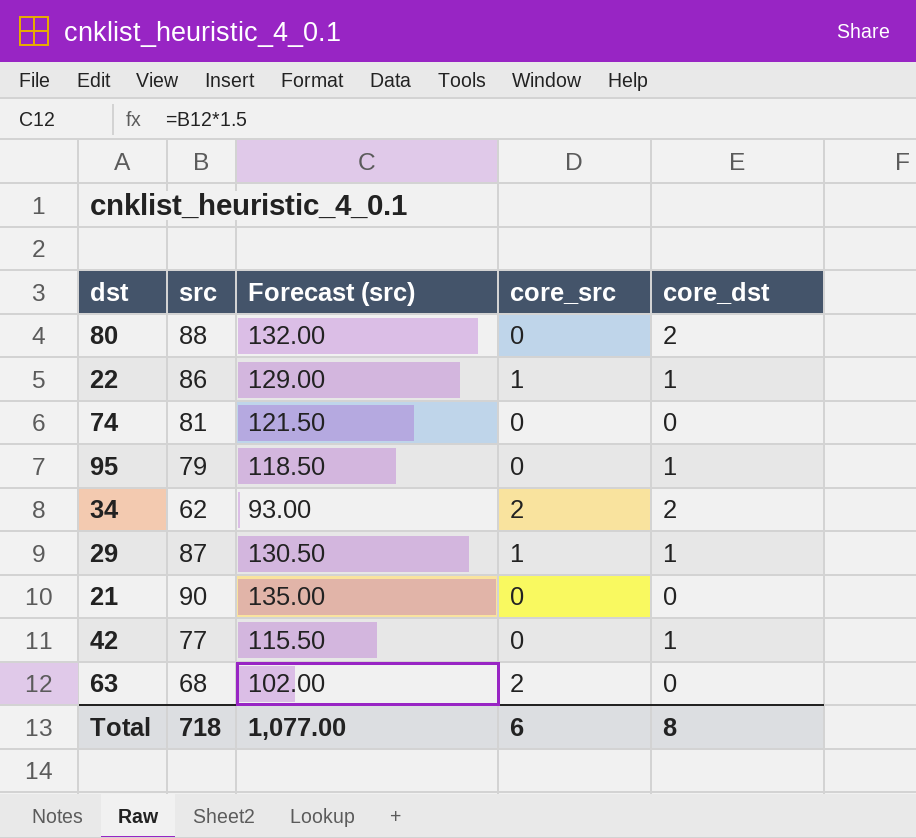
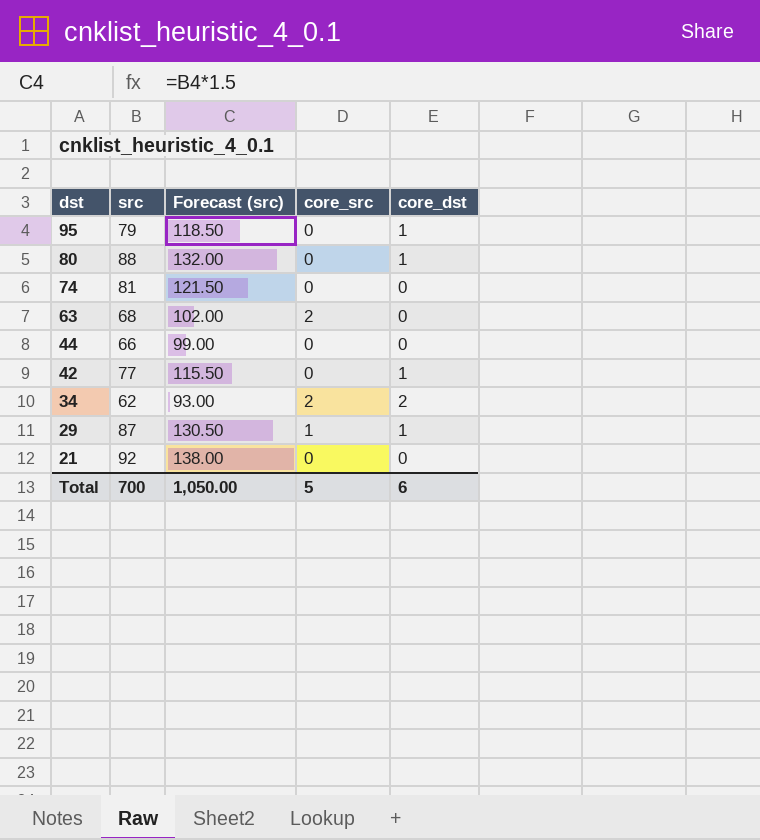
row order: none -> dst descending
row 22: 86 | 129.00 | 1 | 1 -> none
80 | core_dst: 2 -> 1
row 44: none -> 66 | 99.00 | 0 | 0
21 | src: 90 -> 92
21 | Forecast (src): 135.00 -> 138.00
Total | src: 718 -> 700
Total | Forecast (src): 1,077.00 -> 1,050.00
Total | core_src: 6 -> 5
Total | core_dst: 8 -> 6

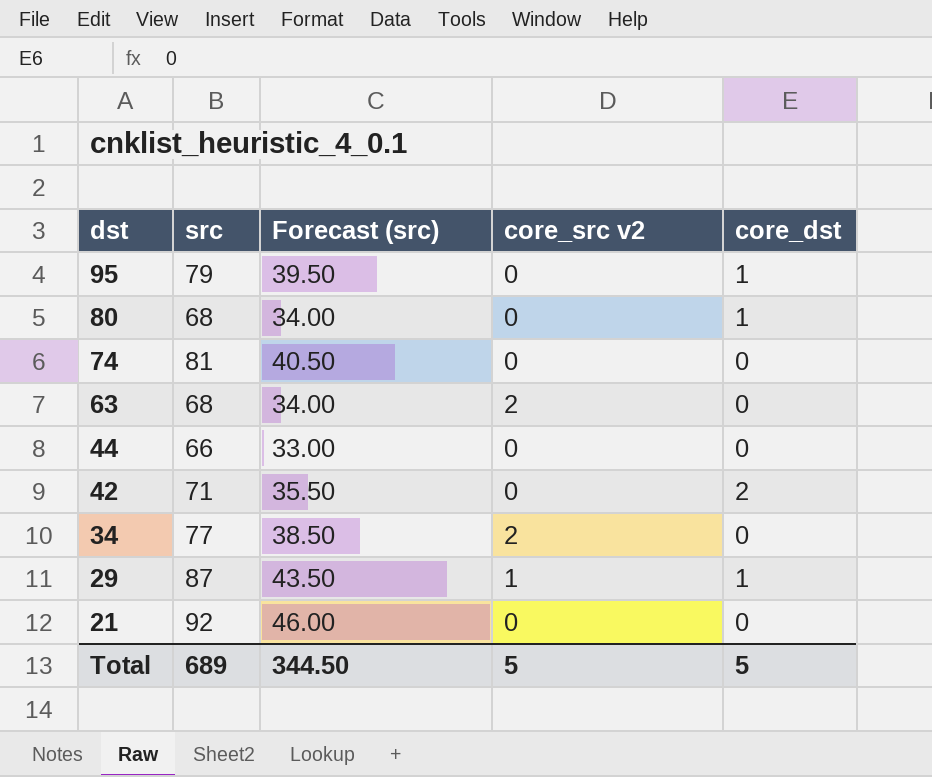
column Forecast (src) | formula: [src] * 1.5 -> [src] * 0.5
column name: core_src -> core_src v2
80 | src: 88 -> 68
42 | src: 77 -> 71
42 | core_dst: 1 -> 2
34 | src: 62 -> 77
34 | core_dst: 2 -> 0
Total | src: 700 -> 689
Total | Forecast (src): 1,050.00 -> 344.50
Total | core_dst: 6 -> 5

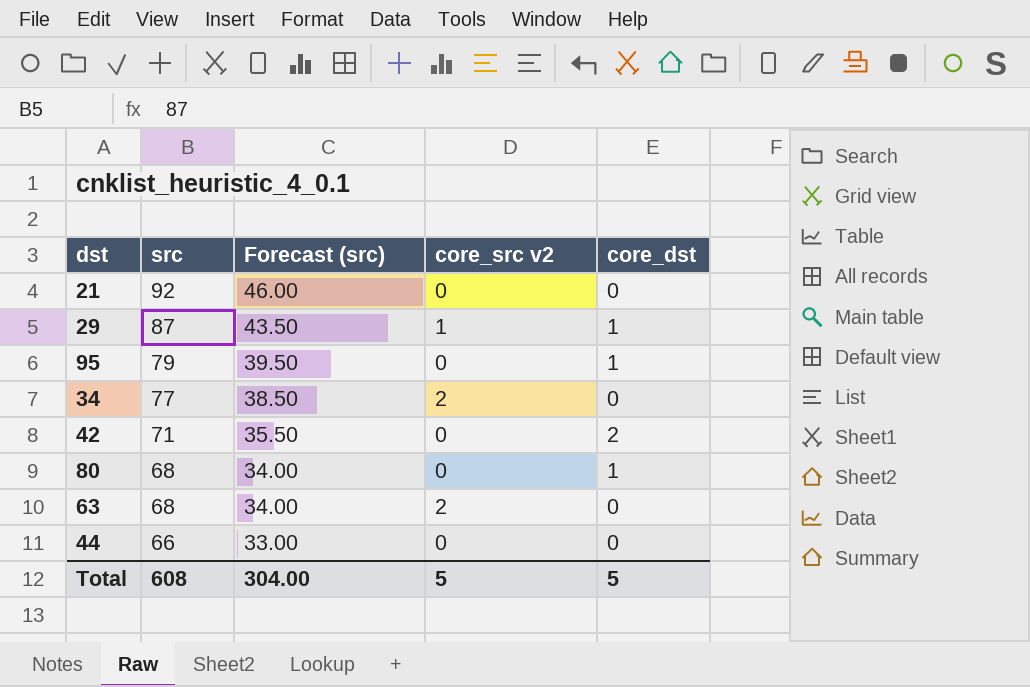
row order: dst descending -> src descending
row 74: 81 | 40.50 | 0 | 0 -> none
Total | src: 689 -> 608
Total | Forecast (src): 344.50 -> 304.00

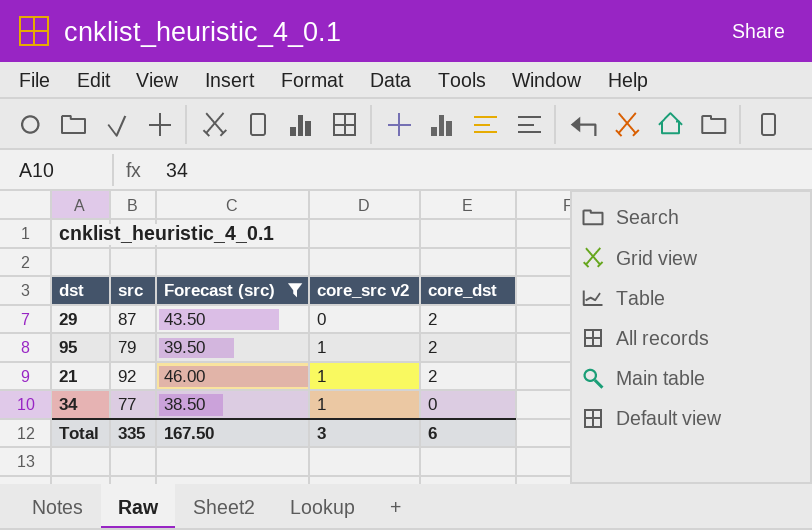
filter: none -> Forecast (src) >= 38.50
row order: src descending -> core_src v2 ascending
29 | core_src v2: 1 -> 0
29 | core_dst: 1 -> 2
95 | core_src v2: 0 -> 1
95 | core_dst: 1 -> 2
21 | core_src v2: 0 -> 1
21 | core_dst: 0 -> 2
34 | core_src v2: 2 -> 1
Total | src: 608 -> 335
Total | Forecast (src): 304.00 -> 167.50
Total | core_src v2: 5 -> 3
Total | core_dst: 5 -> 6

